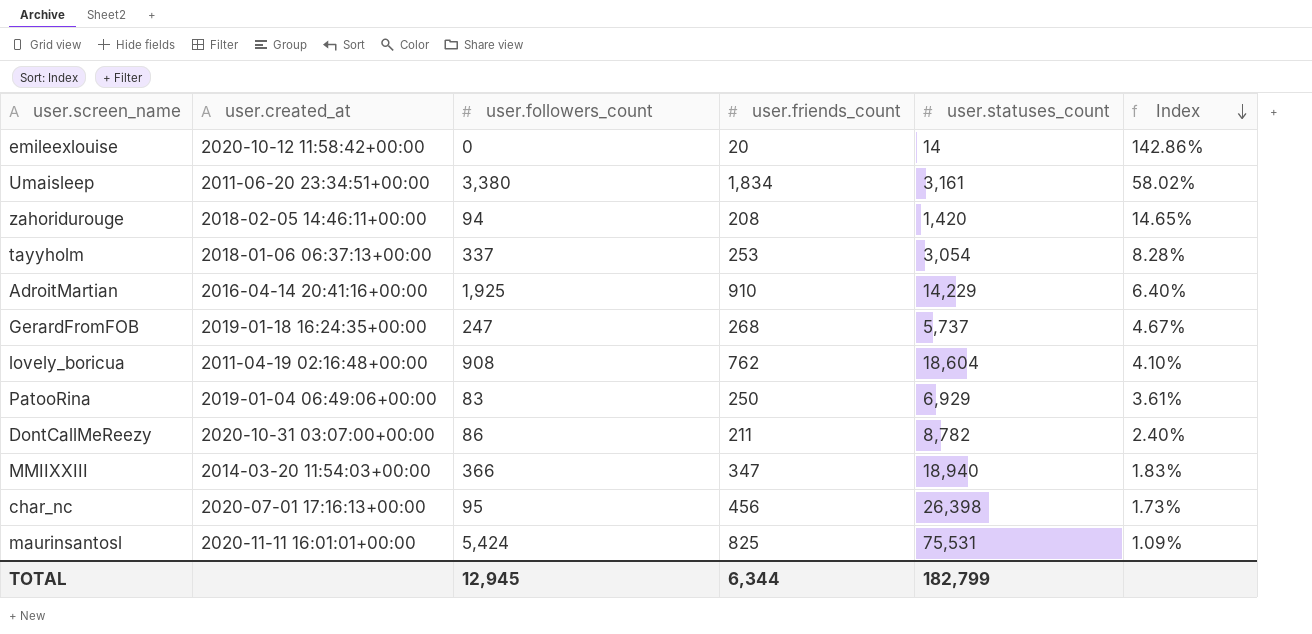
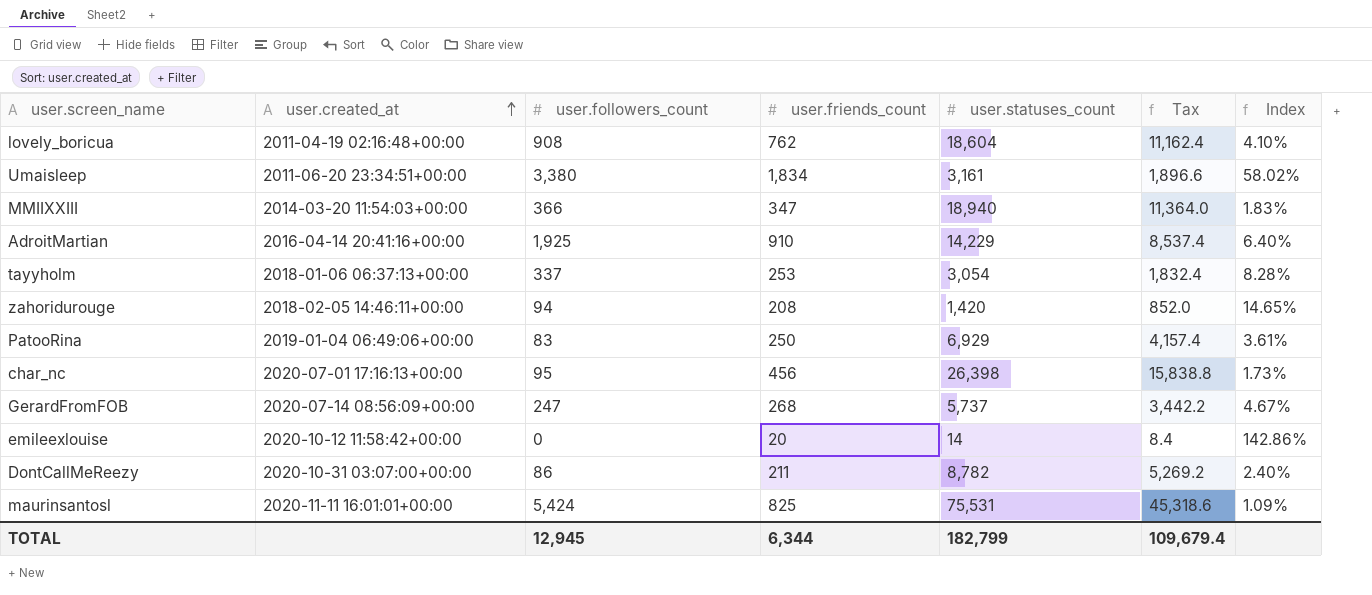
row order: Index descending -> user.created_at ascending
column Tax | formula: none -> [user.statuses_count] * 0.6
GerardFromFOB | user.created_at: 2019-01-18 16:24:35+00:00 -> 2020-07-14 08:56:09+00:00

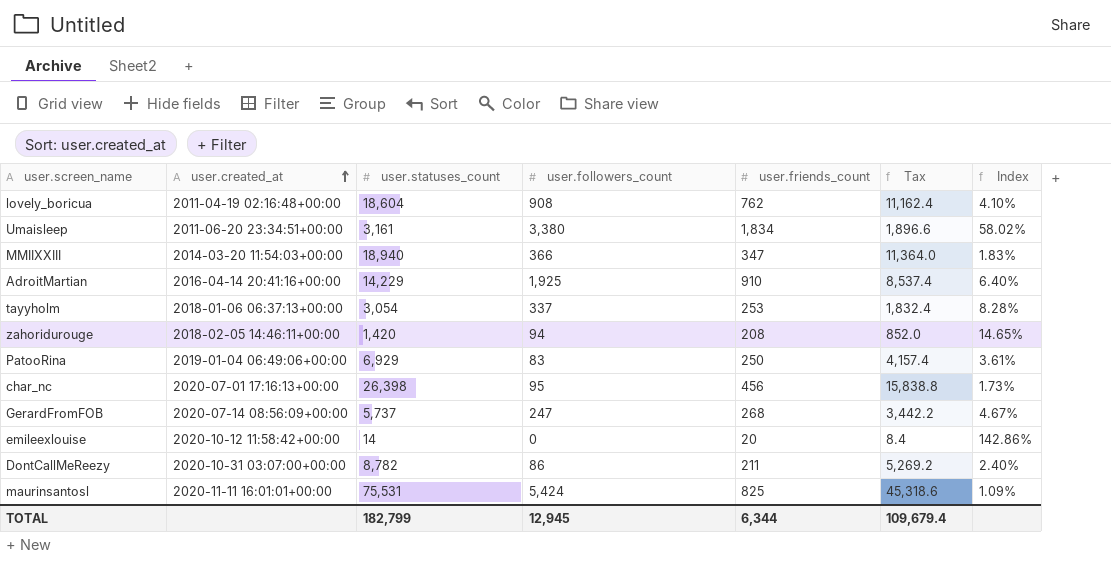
column user.statuses_count | position: 5 -> 3

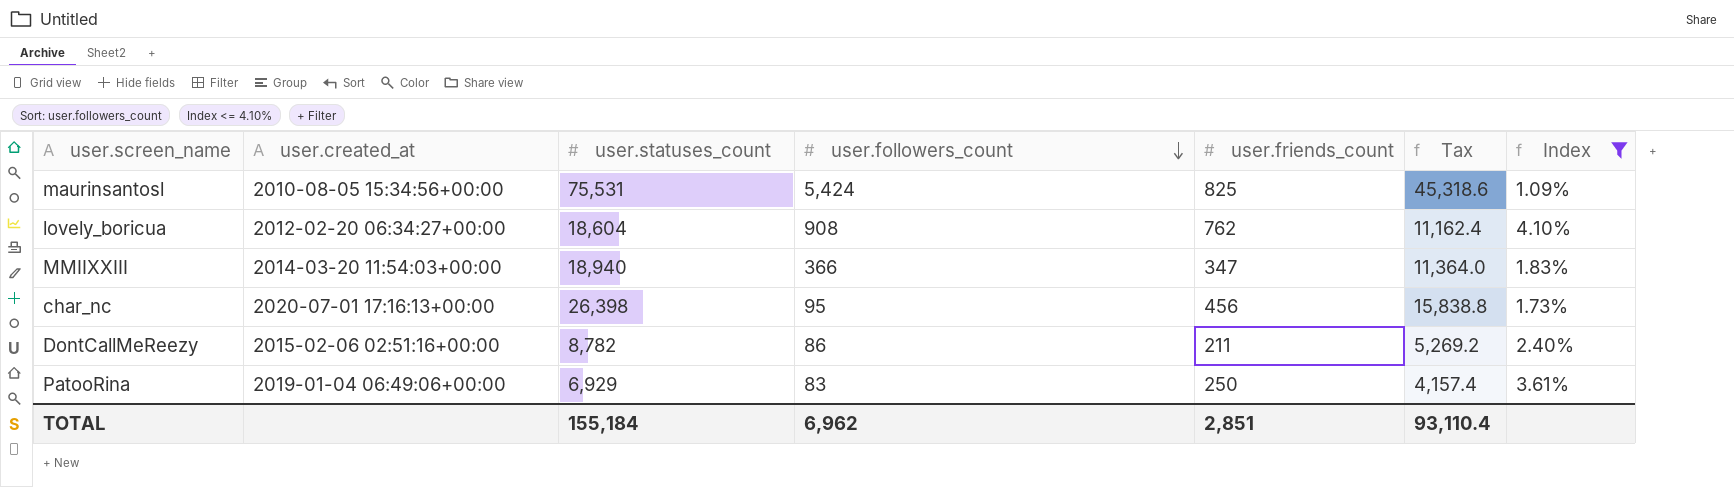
filter: none -> Index <= 4.10%
row order: user.created_at ascending -> user.followers_count descending
maurinsantosl | user.created_at: 2020-11-11 16:01:01+00:00 -> 2010-08-05 15:34:56+00:00
lovely_boricua | user.created_at: 2011-04-19 02:16:48+00:00 -> 2012-02-20 06:34:27+00:00
DontCallMeReezy | user.created_at: 2020-10-31 03:07:00+00:00 -> 2015-02-06 02:51:16+00:00
TOTAL | user.statuses_count: 182,799 -> 155,184
TOTAL | user.followers_count: 12,945 -> 6,962
TOTAL | user.friends_count: 6,344 -> 2,851
TOTAL | Tax: 109,679.4 -> 93,110.4

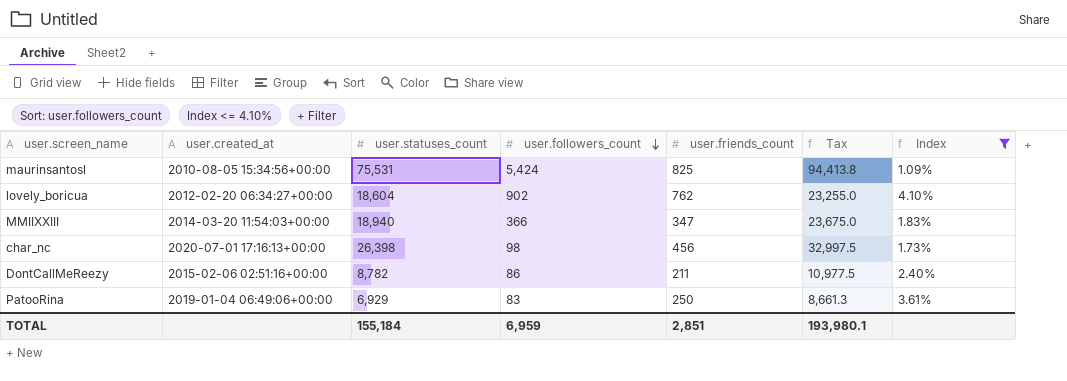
column Tax | formula: [user.statuses_count] * 0.6 -> [user.statuses_count] * 1.25
lovely_boricua | user.followers_count: 908 -> 902
char_nc | user.followers_count: 95 -> 98
TOTAL | user.followers_count: 6,962 -> 6,959
TOTAL | Tax: 93,110.4 -> 193,980.1

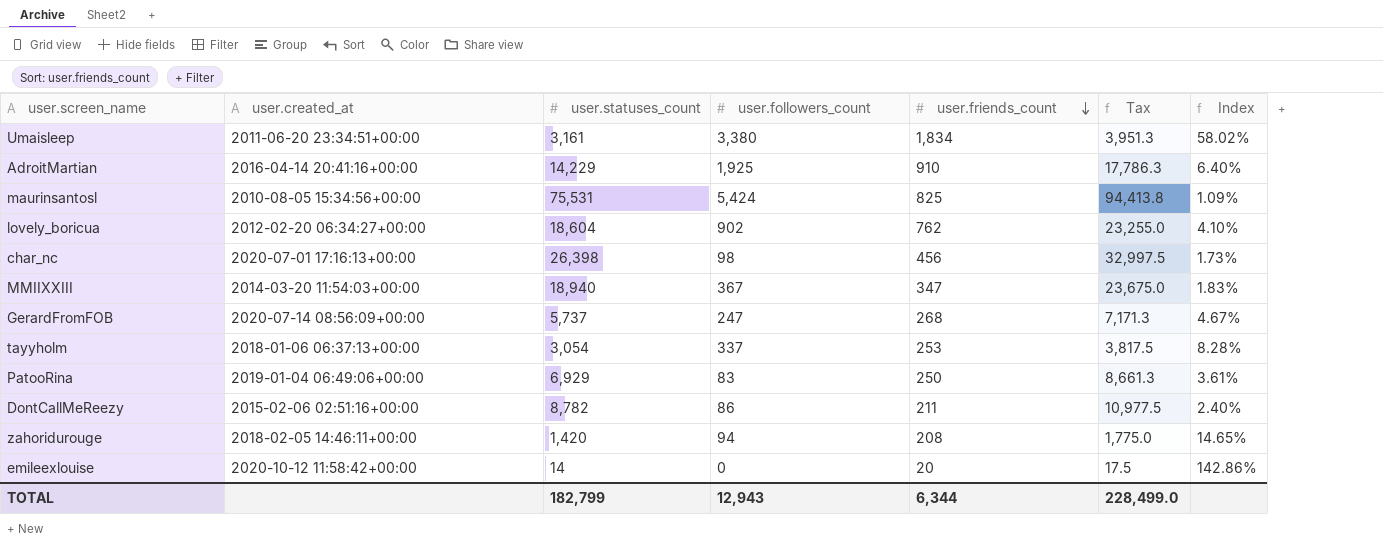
filter: Index <= 4.10% -> none
row order: user.followers_count descending -> user.friends_count descending
MMIIXXIII | user.followers_count: 366 -> 367
TOTAL | user.statuses_count: 155,184 -> 182,799
TOTAL | user.followers_count: 6,959 -> 12,943
TOTAL | user.friends_count: 2,851 -> 6,344
TOTAL | Tax: 193,980.1 -> 228,499.0

